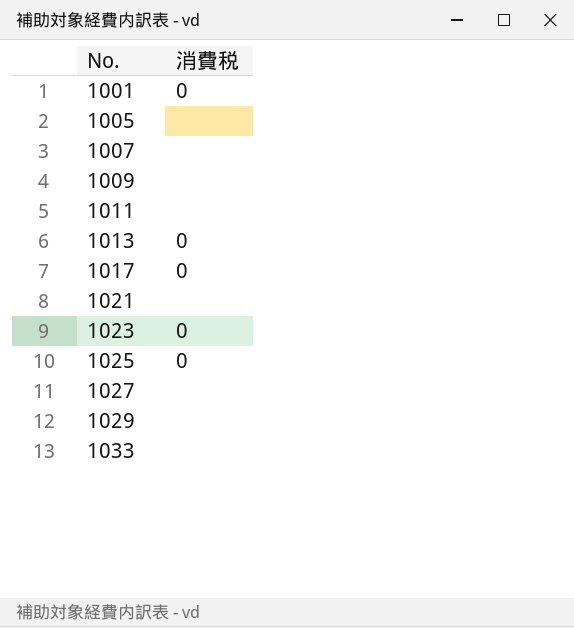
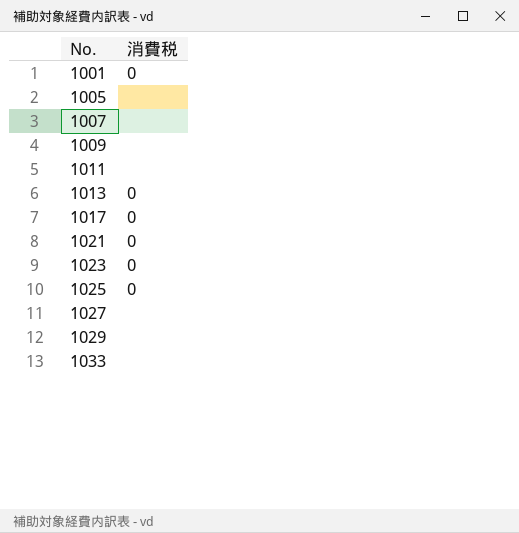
1021 | 消費税: none -> 0

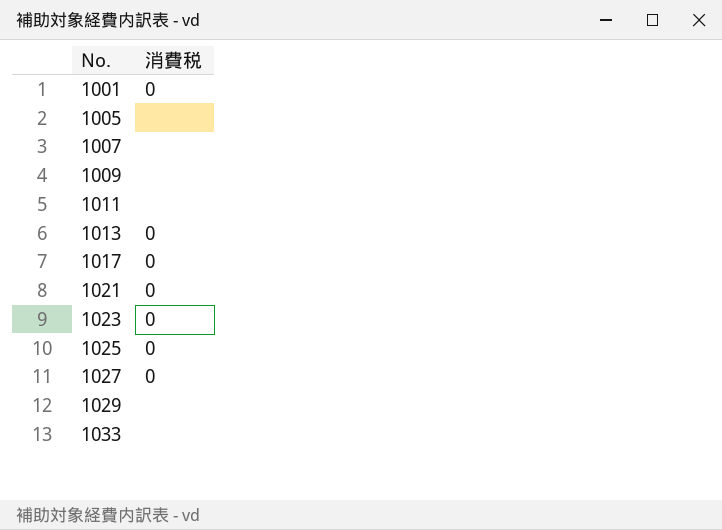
1027 | 消費税: none -> 0

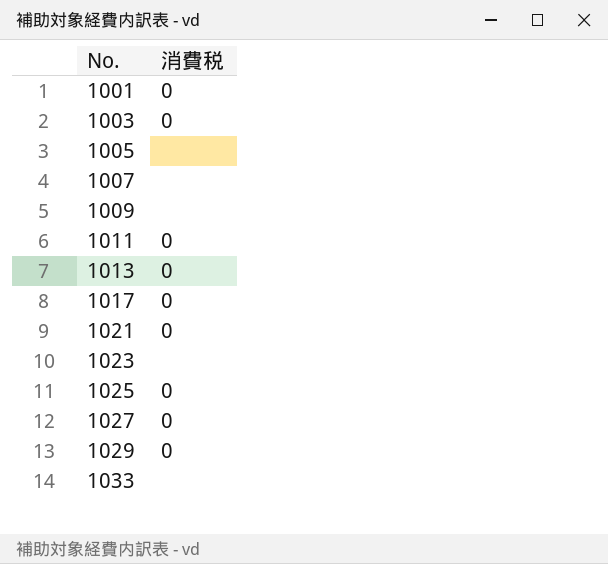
row 1003: none -> 0
1011 | 消費税: none -> 0
1023 | 消費税: 0 -> none
1029 | 消費税: none -> 0

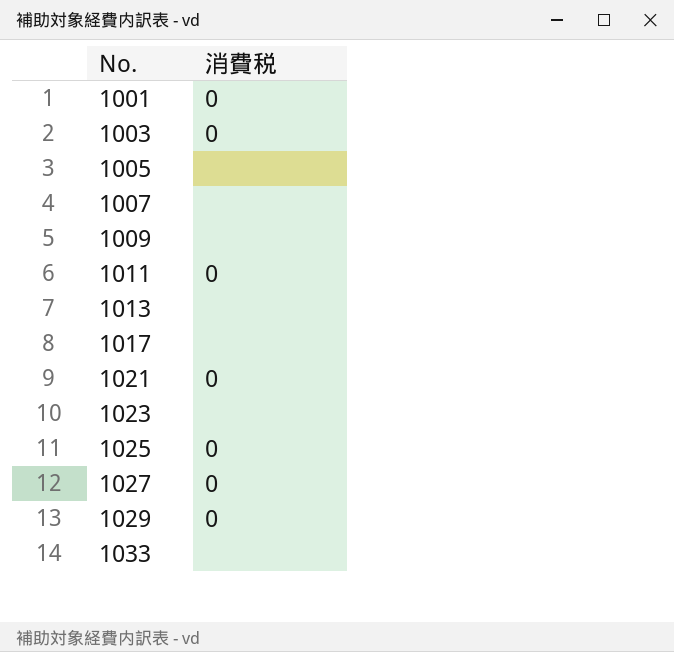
1013 | 消費税: 0 -> none
1017 | 消費税: 0 -> none

